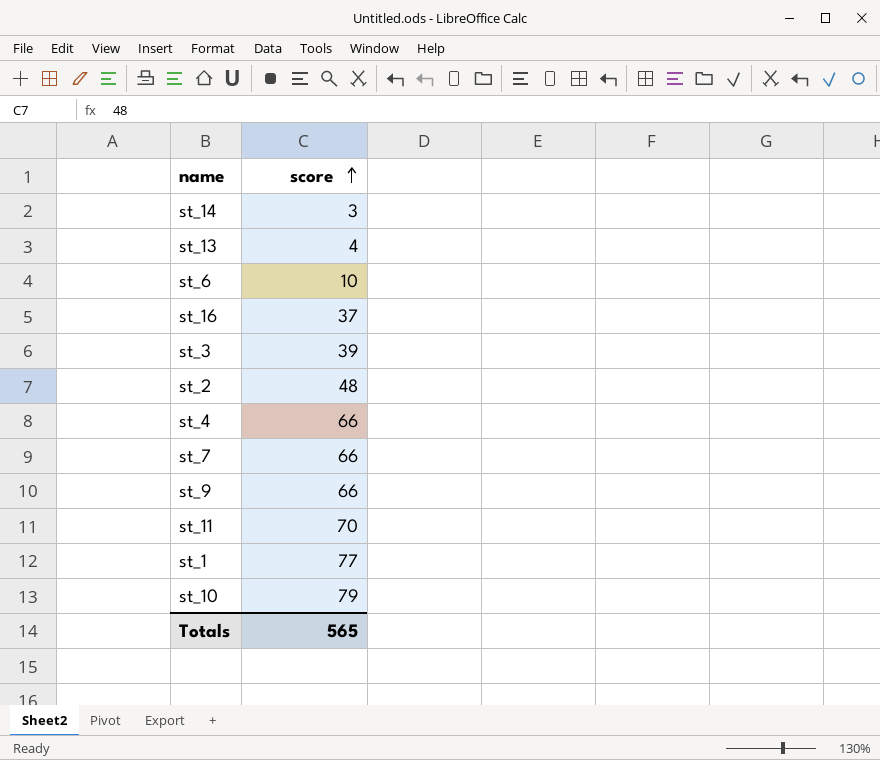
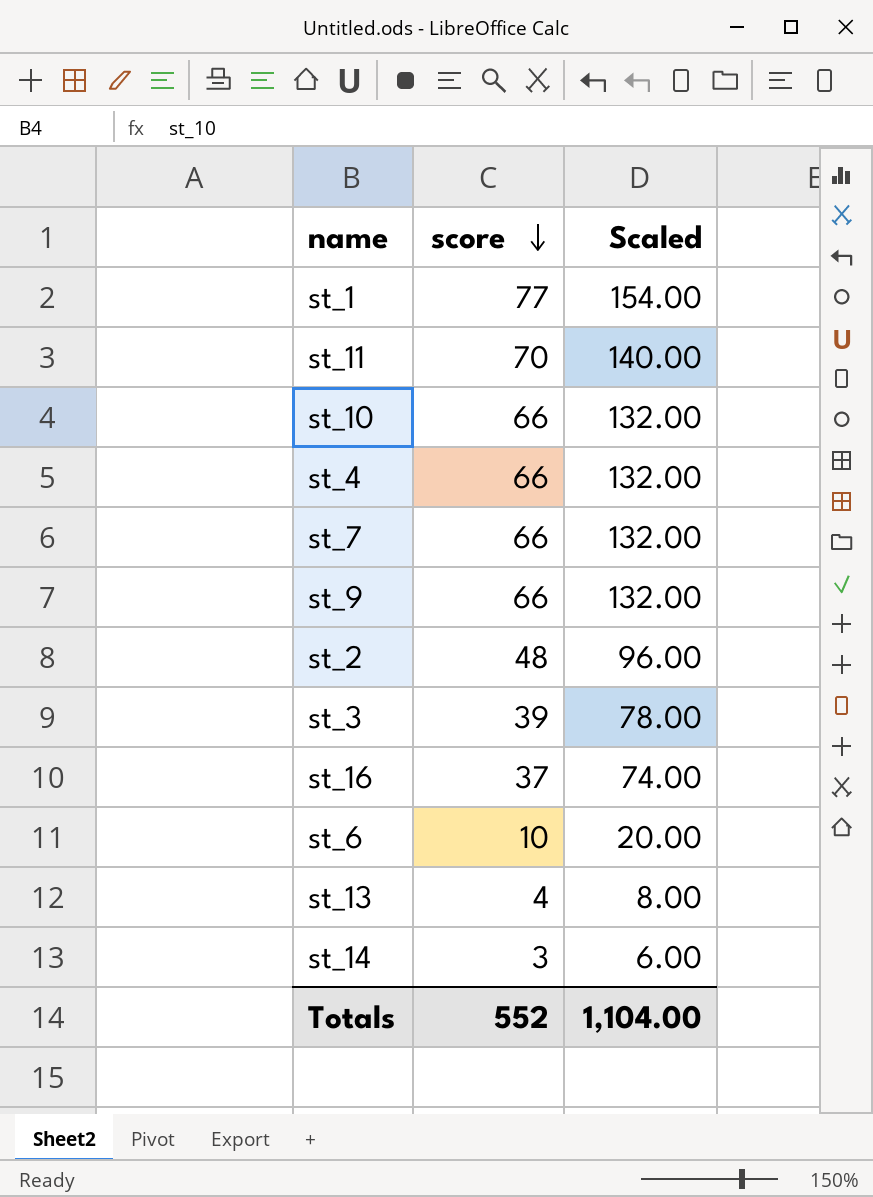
row order: score ascending -> score descending
column Scaled | formula: none -> [score] * 2
st_10 | score: 79 -> 66
Totals | score: 565 -> 552

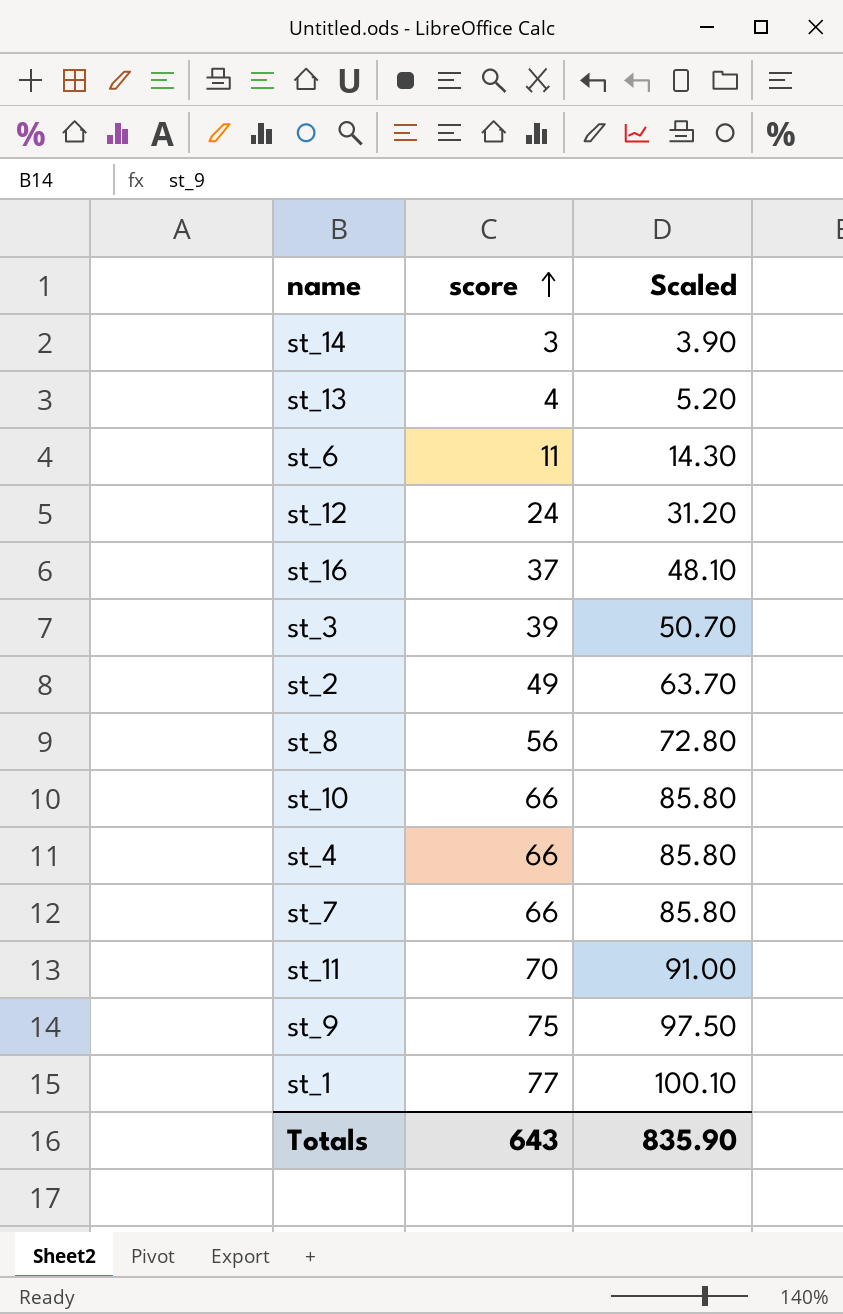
row order: score descending -> score ascending
column Scaled | formula: [score] * 2 -> [score] * 1.3
st_6 | score: 10 -> 11
row st_12: none -> 24 | 31.20
st_2 | score: 48 -> 49
row st_8: none -> 56 | 72.80
st_9 | score: 66 -> 75
Totals | score: 552 -> 643
Totals | Scaled: 1,104.00 -> 835.90

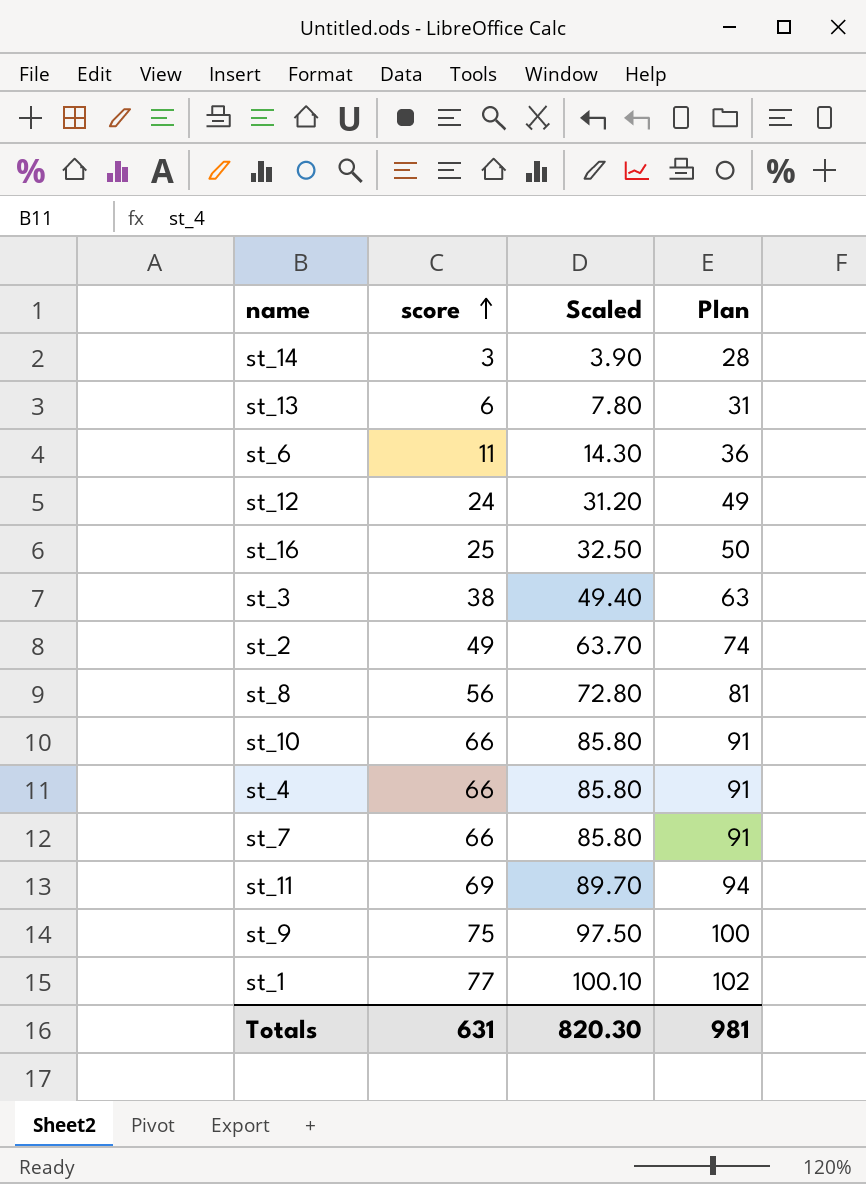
column Plan | formula: none -> [score] + 25
st_13 | score: 4 -> 6
st_13 | Scaled: 5.20 -> 7.80
st_16 | score: 37 -> 25
st_16 | Scaled: 48.10 -> 32.50
st_3 | score: 39 -> 38
st_3 | Scaled: 50.70 -> 49.40
st_11 | score: 70 -> 69
st_11 | Scaled: 91.00 -> 89.70
Totals | score: 643 -> 631
Totals | Scaled: 835.90 -> 820.30

